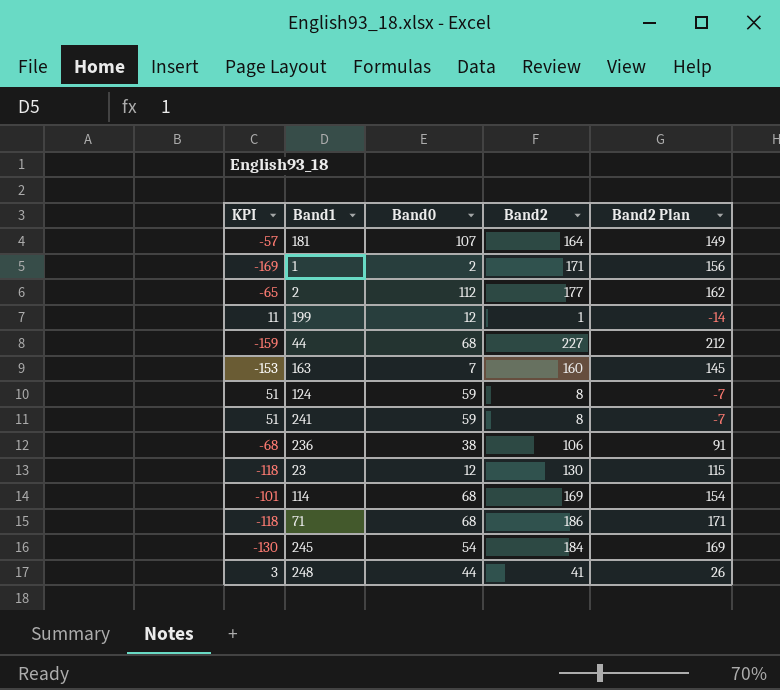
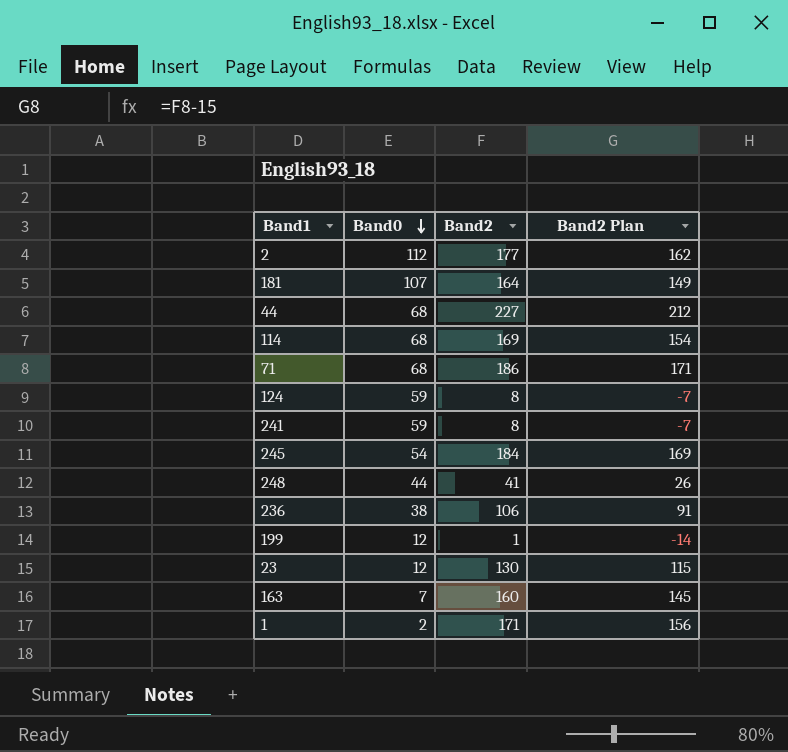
row order: none -> Band0 descending
column KPI | formula: [Band0] - [Band2] -> none

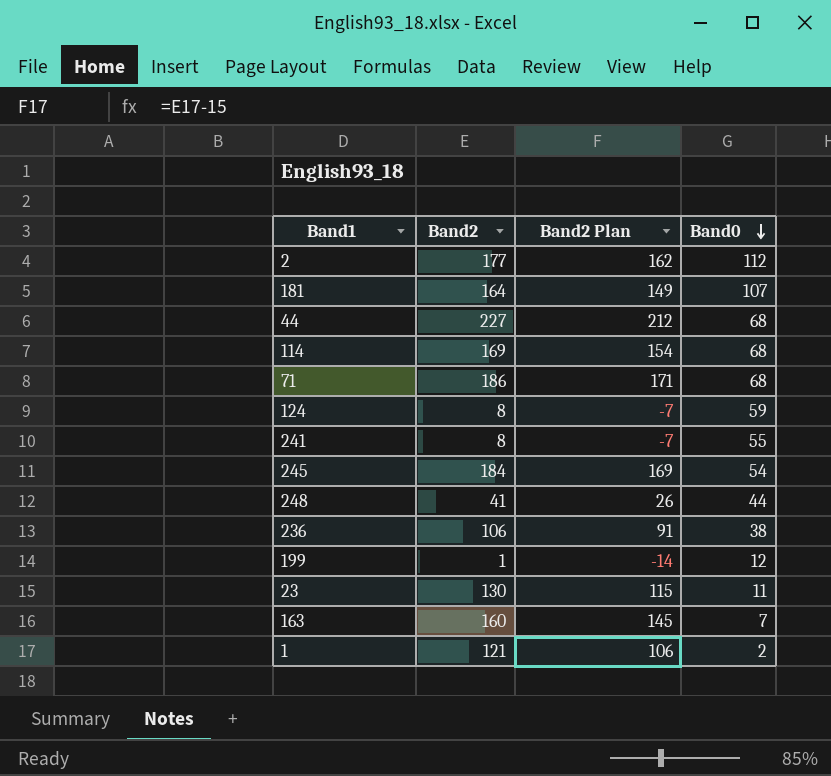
column Band0 | position: 2 -> 4
241 | Band0: 59 -> 55
23 | Band0: 12 -> 11
1 | Band2: 171 -> 121
1 | Band2 Plan: 156 -> 106

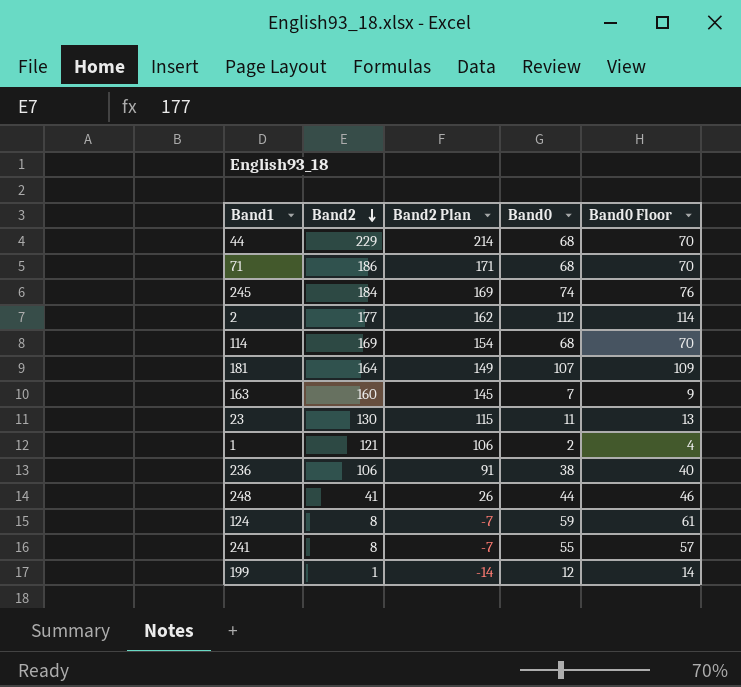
row order: Band0 descending -> Band2 descending
column Band0 Floor | formula: none -> [Band0] + 2
44 | Band2: 227 -> 229
44 | Band2 Plan: 212 -> 214
245 | Band0: 54 -> 74

